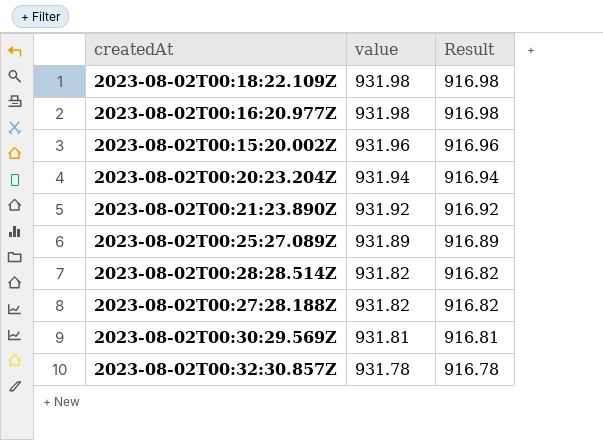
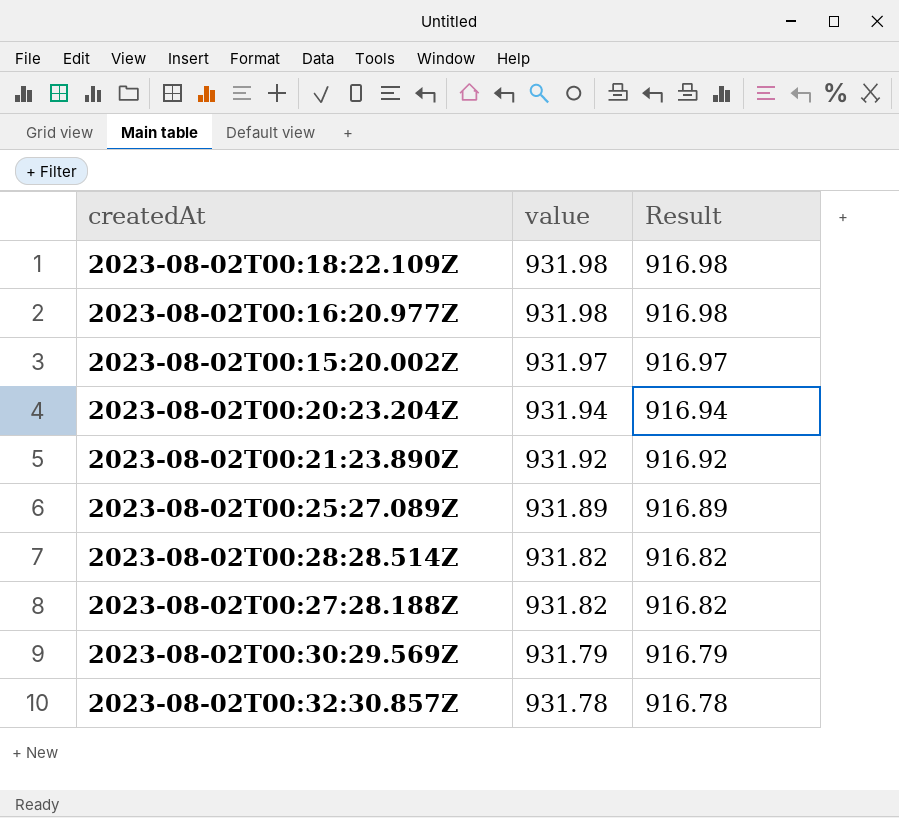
2023-08-02T00:15:20.002Z | value: 931.96 -> 931.97
2023-08-02T00:15:20.002Z | Result: 916.96 -> 916.97
2023-08-02T00:30:29.569Z | value: 931.81 -> 931.79
2023-08-02T00:30:29.569Z | Result: 916.81 -> 916.79

